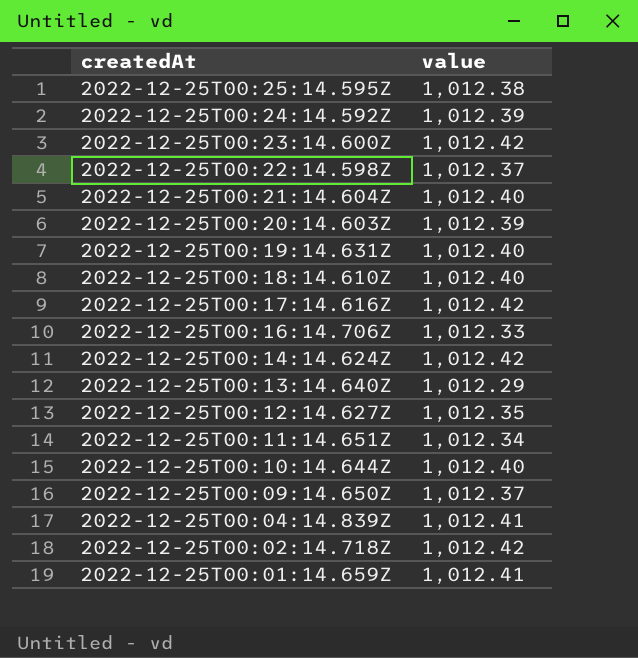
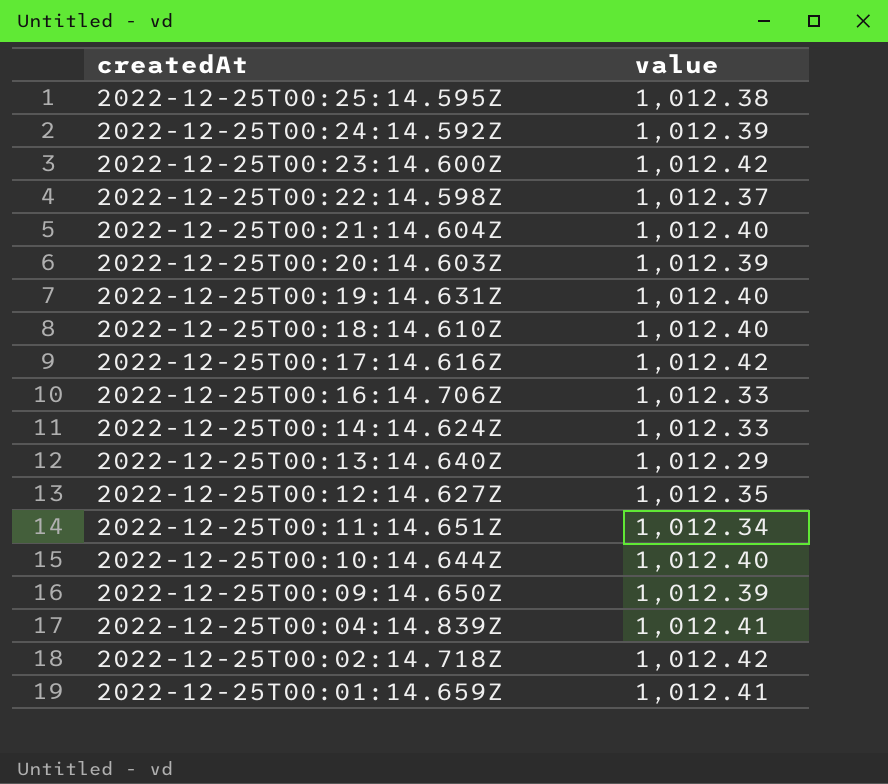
2022-12-25T00:14:14.624Z | value: 1,012.42 -> 1,012.33
2022-12-25T00:09:14.650Z | value: 1,012.37 -> 1,012.39

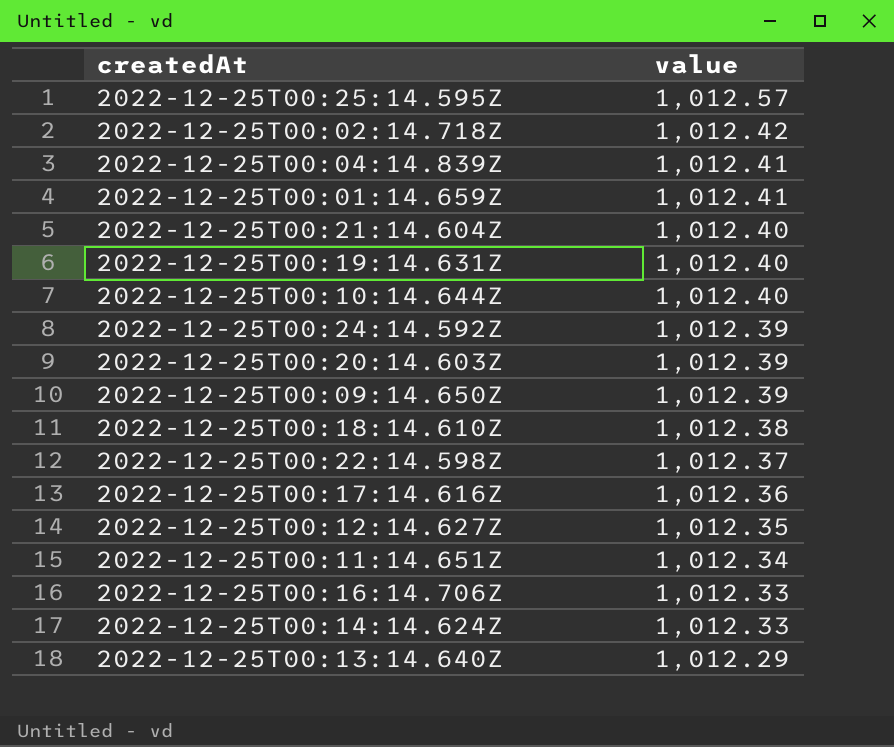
row order: createdAt descending -> value descending
row 2022-12-25T00:23:14.600Z: 1,012.42 -> none
2022-12-25T00:25:14.595Z | value: 1,012.38 -> 1,012.57
2022-12-25T00:18:14.610Z | value: 1,012.40 -> 1,012.38
2022-12-25T00:17:14.616Z | value: 1,012.42 -> 1,012.36

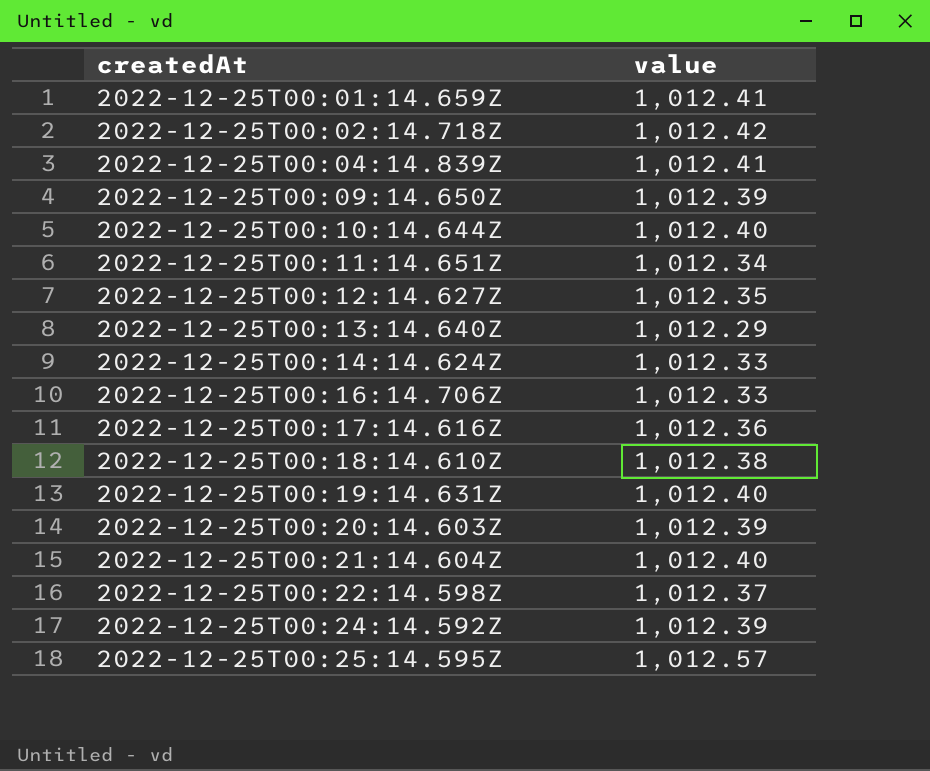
row order: value descending -> createdAt ascending

